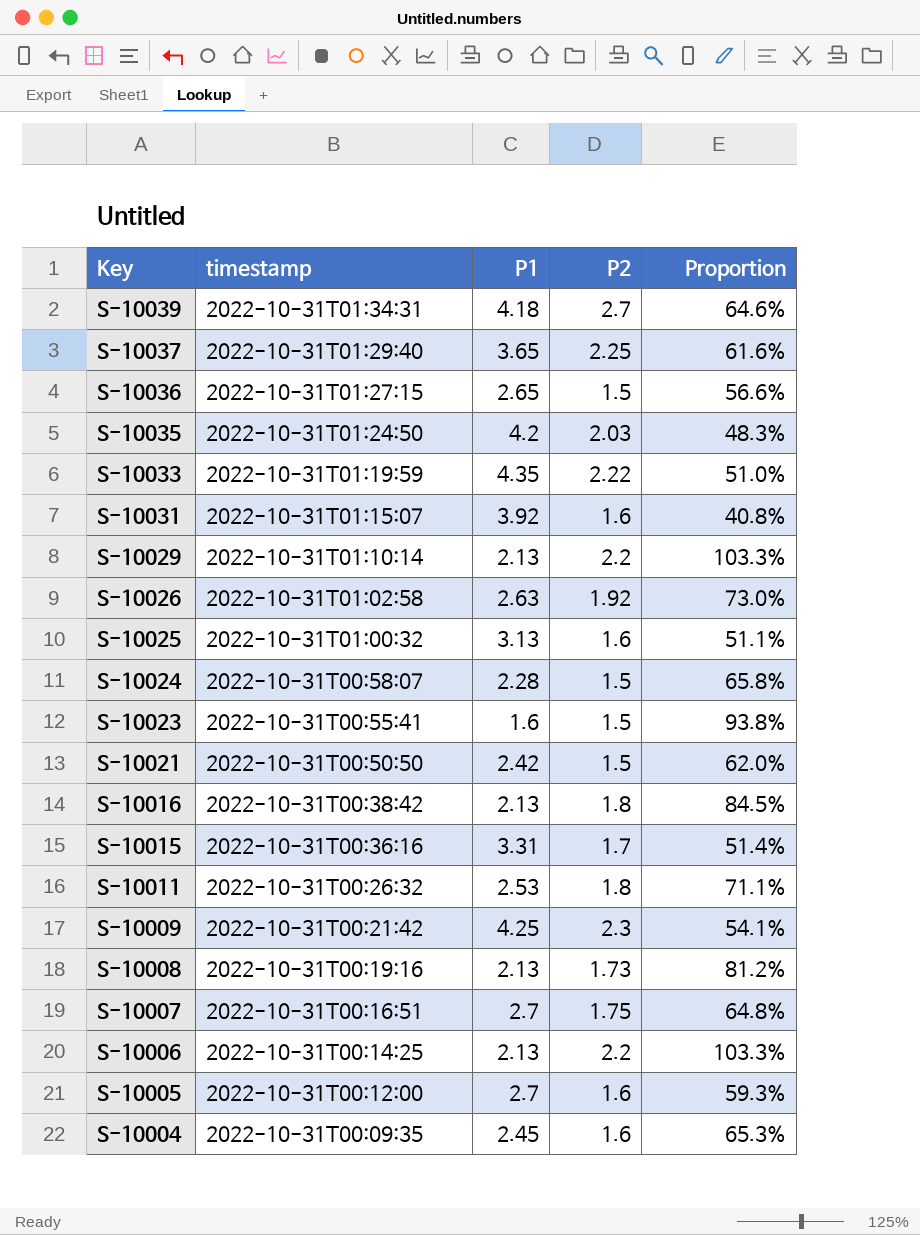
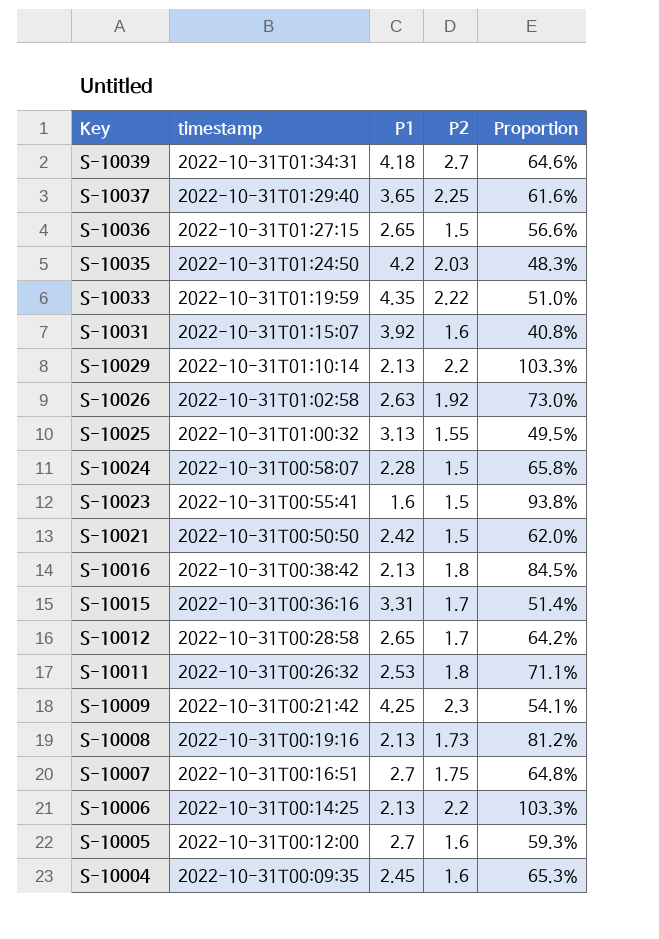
S-10025 | P2: 1.6 -> 1.55
S-10025 | Proportion: 51.1% -> 49.5%
row S-10012: none -> 2022-10-31T00:28:58 | 2.65 | 1.7 | 64.2%

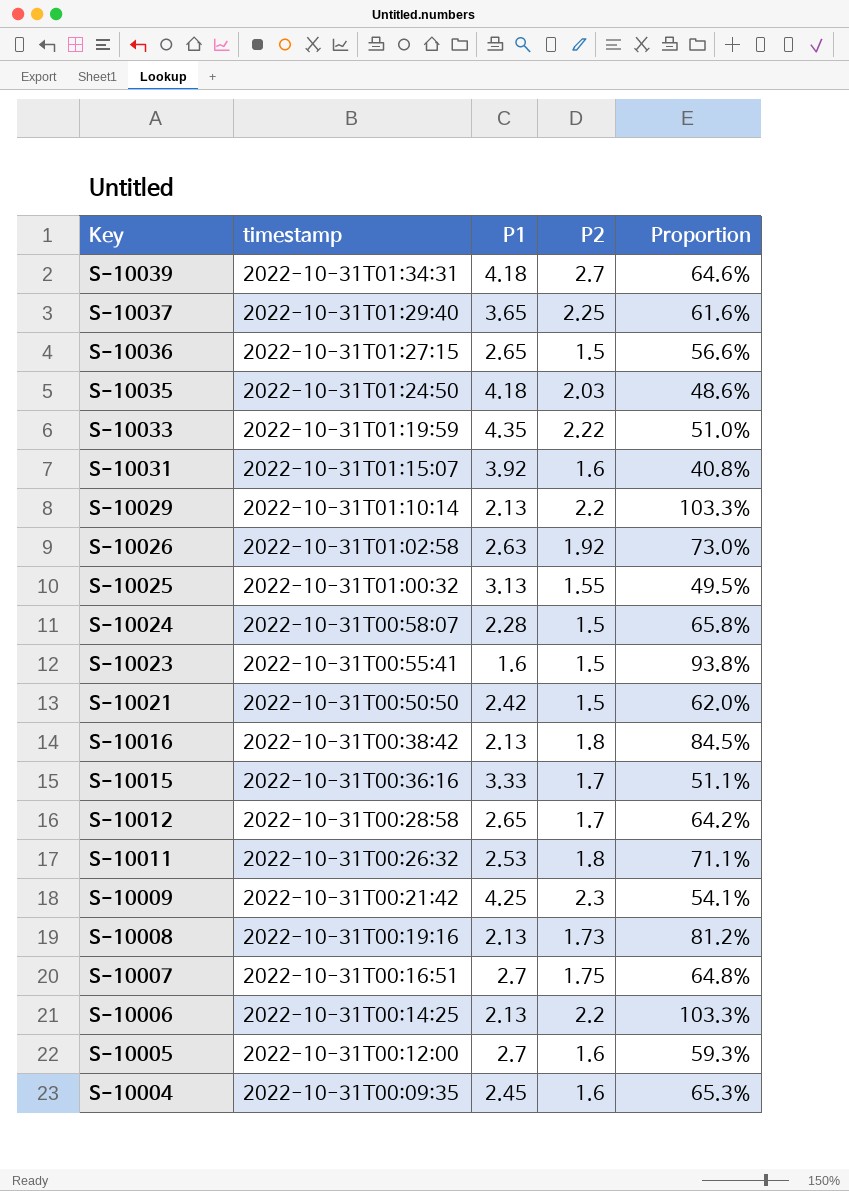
S-10035 | P1: 4.2 -> 4.18
S-10035 | Proportion: 48.3% -> 48.6%
S-10015 | P1: 3.31 -> 3.33
S-10015 | Proportion: 51.4% -> 51.1%

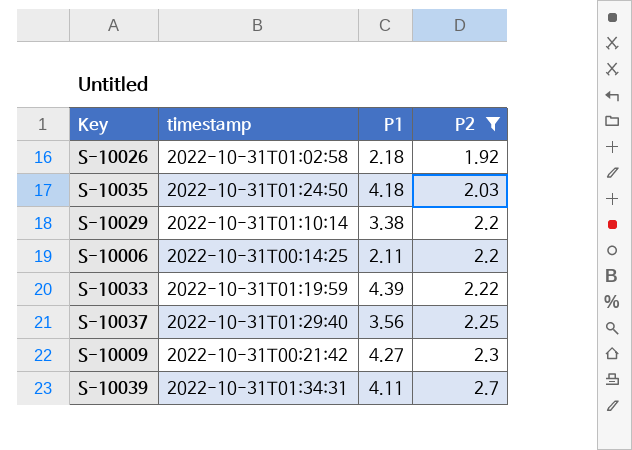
filter: none -> P2 >= 1.92
row order: Key descending -> P2 ascending
column Proportion | formula: [P2] / [P1] -> none
S-10026 | P1: 2.63 -> 2.18
S-10029 | P1: 2.13 -> 3.38
S-10006 | P1: 2.13 -> 2.11
S-10033 | P1: 4.35 -> 4.39
S-10037 | P1: 3.65 -> 3.56
S-10009 | P1: 4.25 -> 4.27
S-10039 | P1: 4.18 -> 4.11

